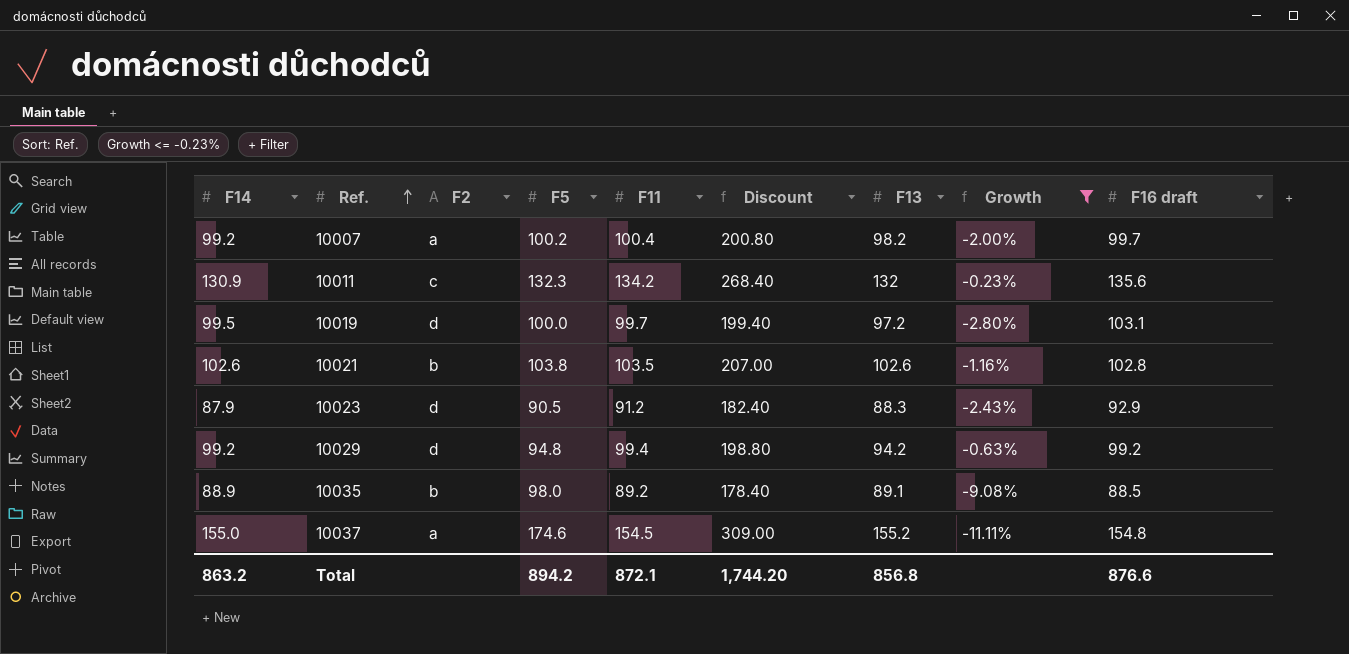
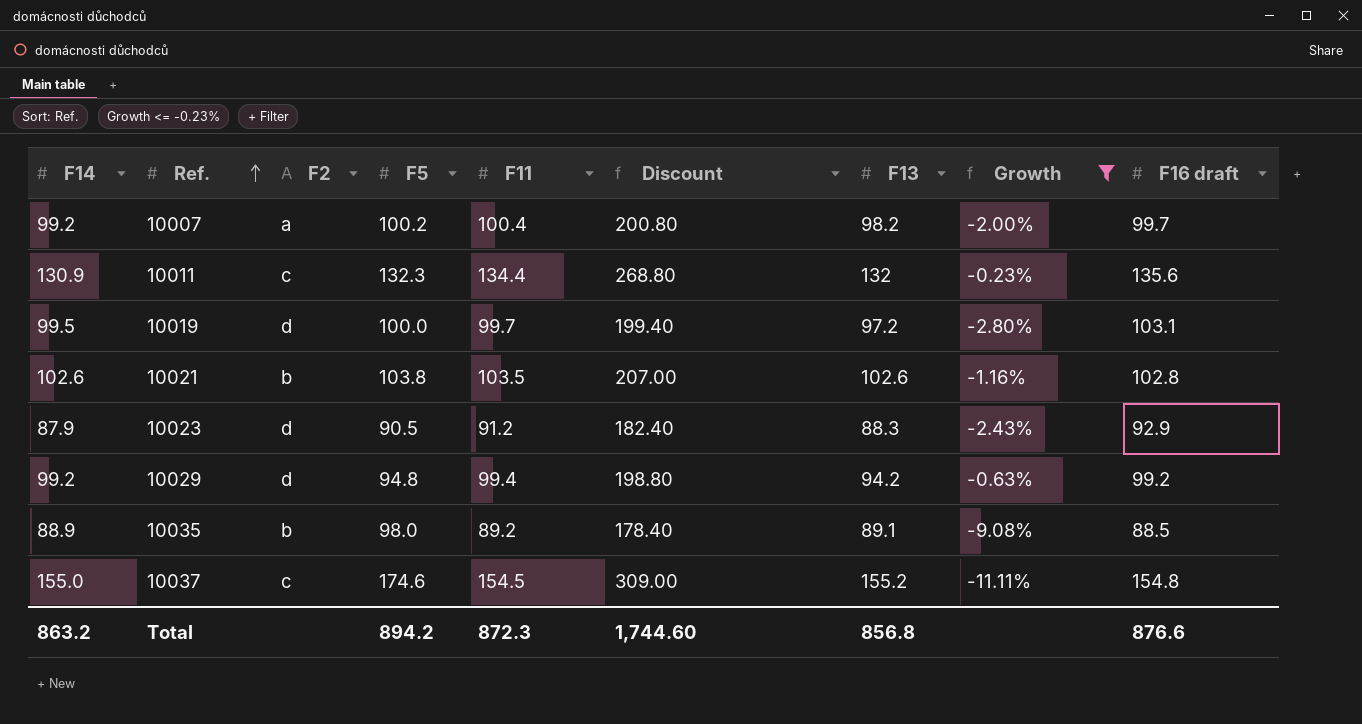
10011 | F11: 134.2 -> 134.4
10011 | Discount: 268.40 -> 268.80
10037 | F2: a -> c
Total | F11: 872.1 -> 872.3
Total | Discount: 1,744.20 -> 1,744.60

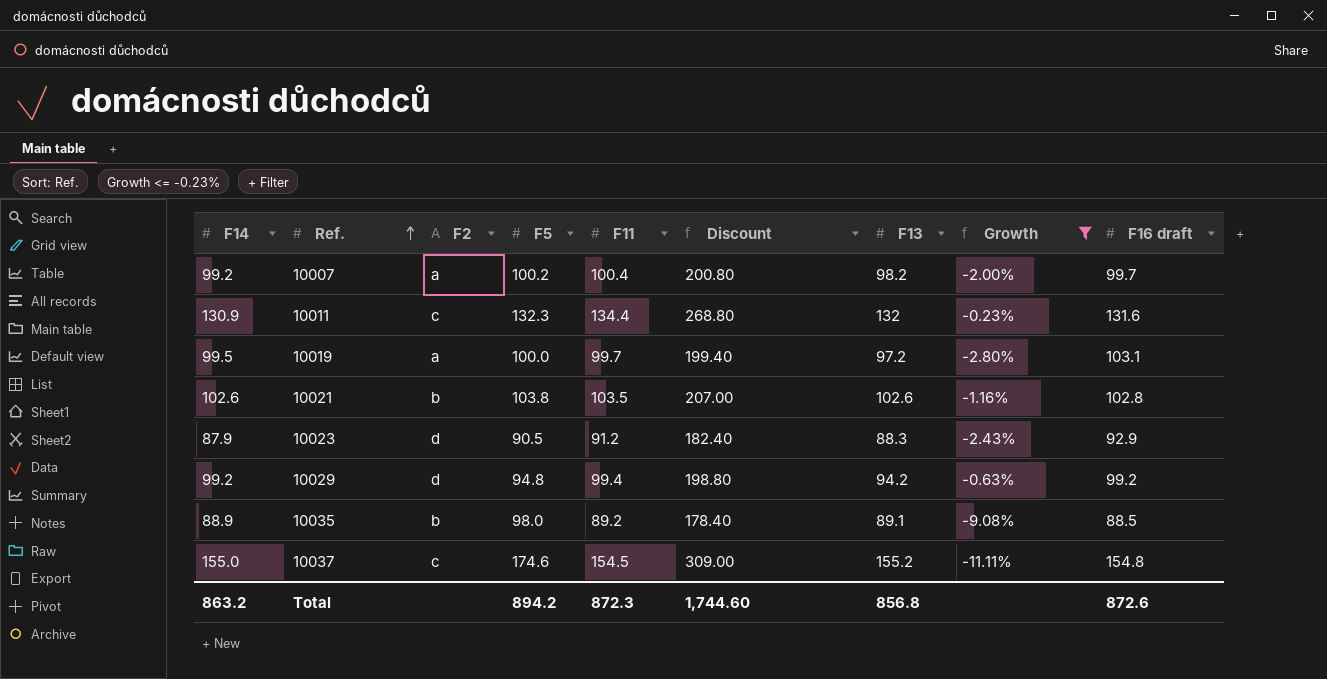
10011 | F16 draft: 135.6 -> 131.6
10019 | F2: d -> a
Total | F16 draft: 876.6 -> 872.6

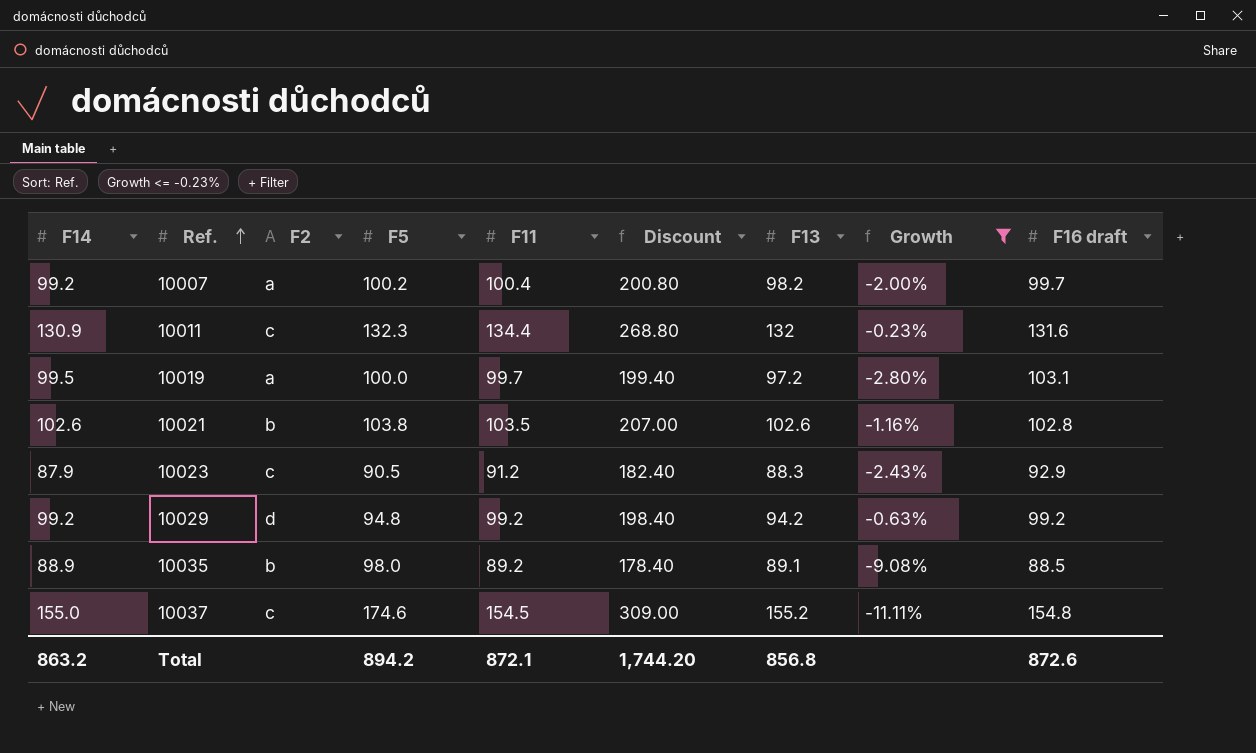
10023 | F2: d -> c
10029 | F11: 99.4 -> 99.2
10029 | Discount: 198.80 -> 198.40
Total | F11: 872.3 -> 872.1
Total | Discount: 1,744.60 -> 1,744.20

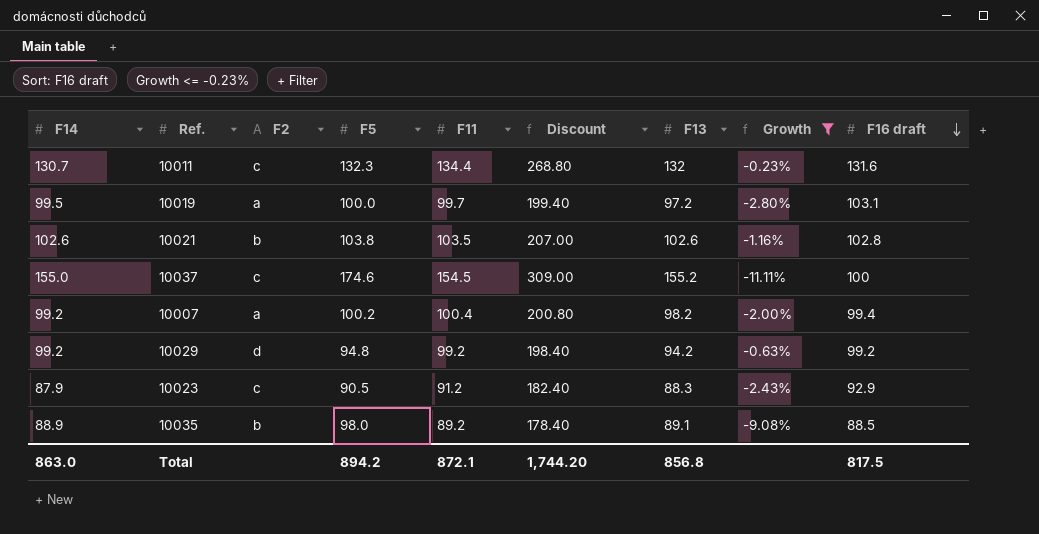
row order: Ref. ascending -> F16 draft descending
10011 | F14: 130.9 -> 130.7
10037 | F16 draft: 154.8 -> 100
10007 | F16 draft: 99.7 -> 99.4
Total | F14: 863.2 -> 863.0
Total | F16 draft: 872.6 -> 817.5

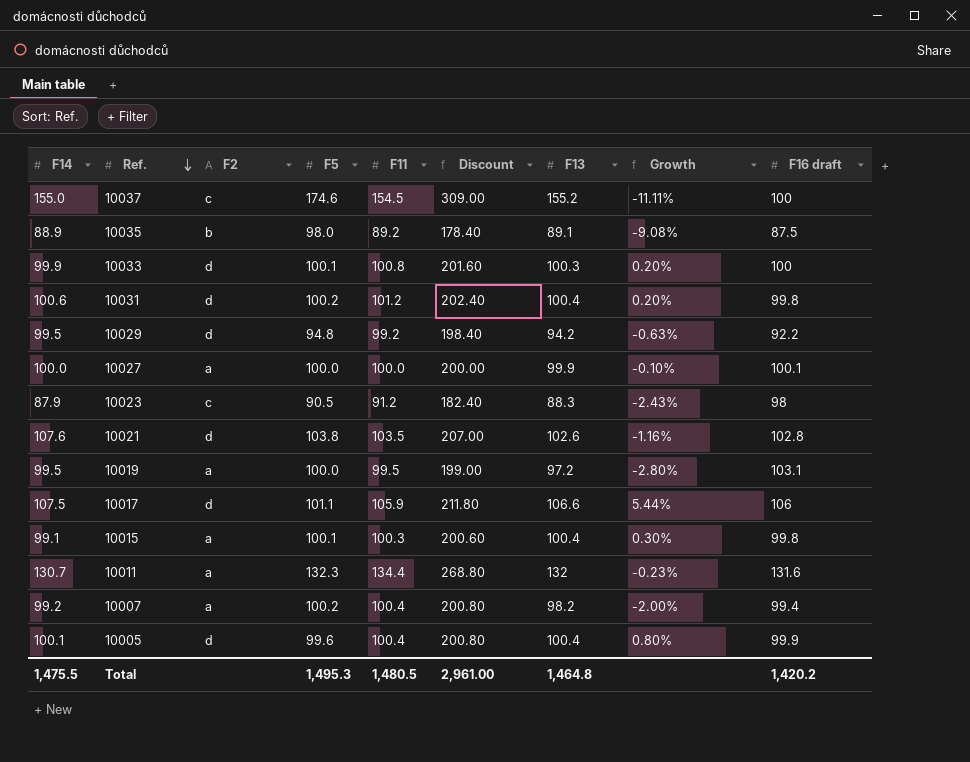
filter: Growth <= -0.23% -> none
row order: F16 draft descending -> Ref. descending
10035 | F16 draft: 88.5 -> 87.5
10029 | F14: 99.2 -> 99.5
10029 | F16 draft: 99.2 -> 92.2
10023 | F16 draft: 92.9 -> 98
10021 | F14: 102.6 -> 107.6
10021 | F2: b -> d
10019 | F11: 99.7 -> 99.5
10019 | Discount: 199.40 -> 199.00
10011 | F2: c -> a
Total | F14: 863.0 -> 1,475.5
Total | F5: 894.2 -> 1,495.3
Total | F11: 872.1 -> 1,480.5
Total | Discount: 1,744.20 -> 2,961.00
Total | F13: 856.8 -> 1,464.8
Total | F16 draft: 817.5 -> 1,420.2

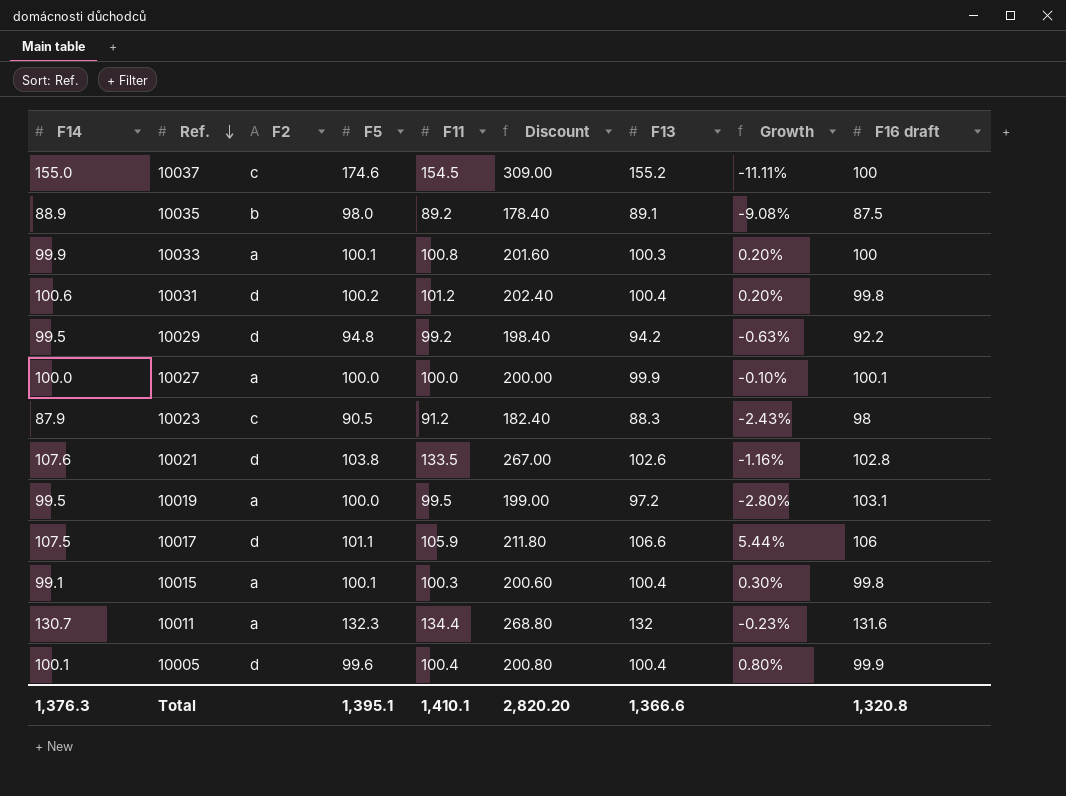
row 10007: 99.2 | a | 100.2 | 100.4 | 200.80 | 98.2 | -2.00% | 99.4 -> none
10033 | F2: d -> a
10021 | F11: 103.5 -> 133.5
10021 | Discount: 207.00 -> 267.00
Total | F14: 1,475.5 -> 1,376.3
Total | F5: 1,495.3 -> 1,395.1
Total | F11: 1,480.5 -> 1,410.1
Total | Discount: 2,961.00 -> 2,820.20
Total | F13: 1,464.8 -> 1,366.6
Total | F16 draft: 1,420.2 -> 1,320.8

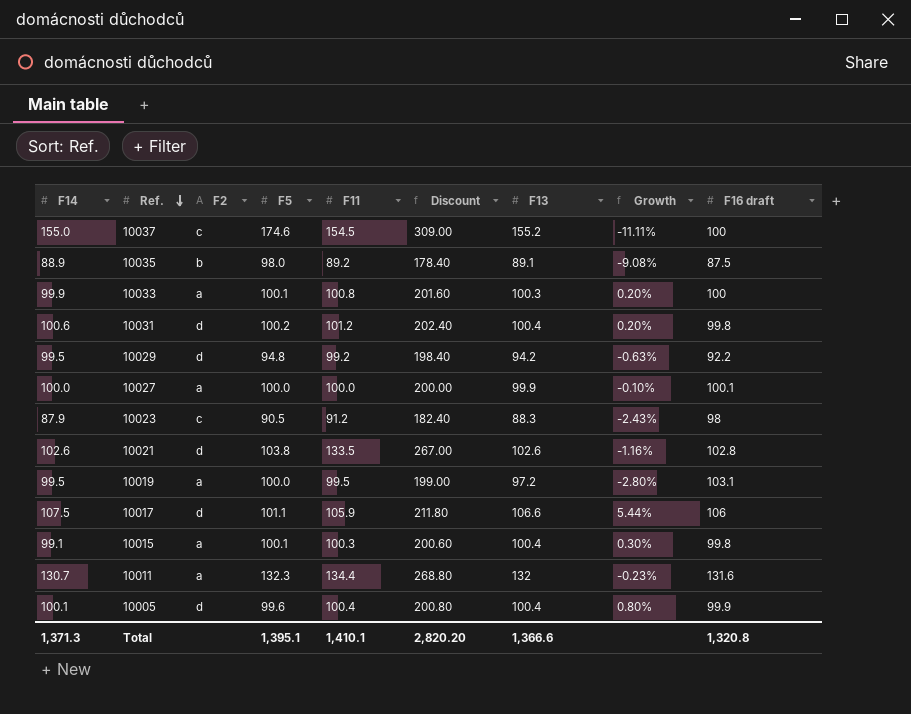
10021 | F14: 107.6 -> 102.6
Total | F14: 1,376.3 -> 1,371.3

